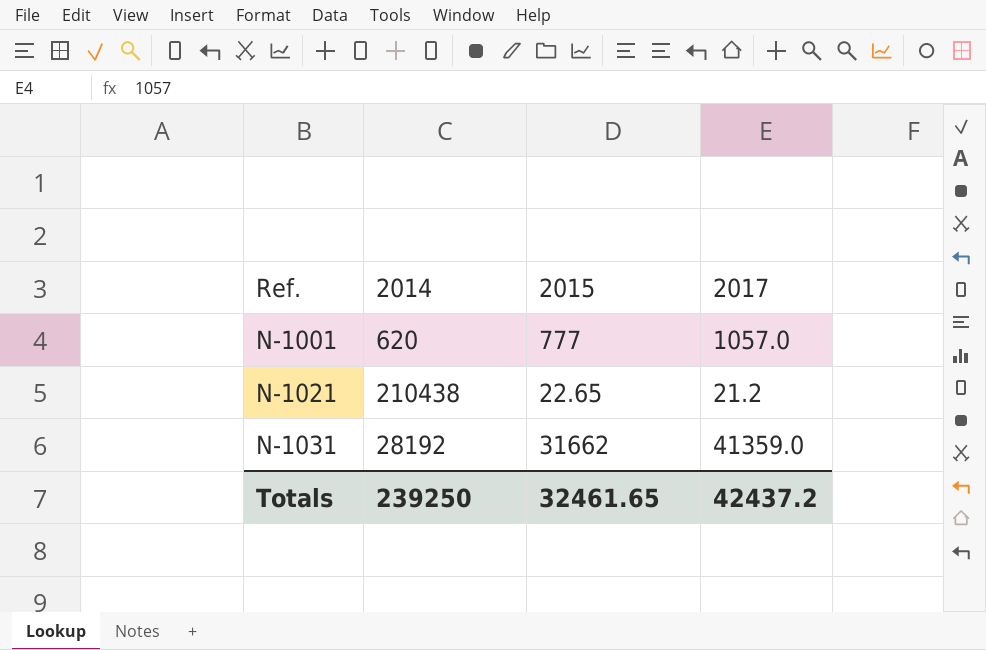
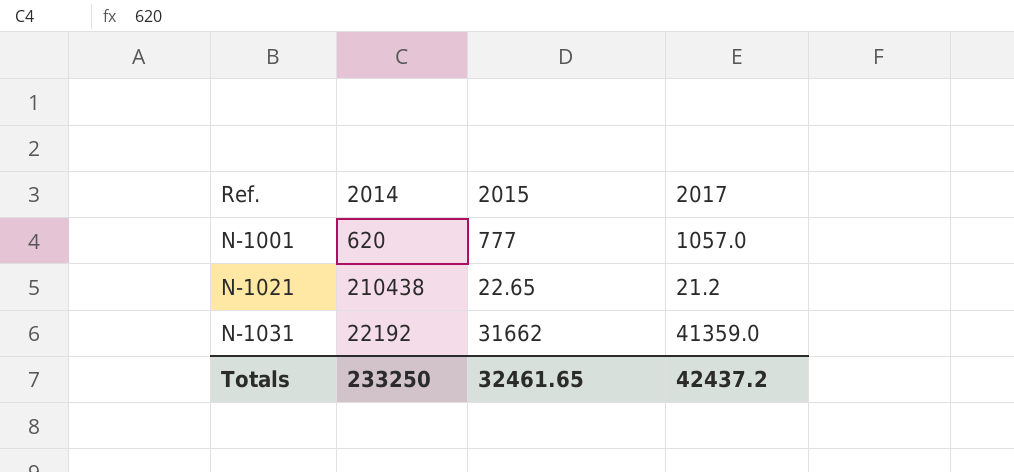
N-1031 | 2014: 28192 -> 22192
Totals | 2014: 239250 -> 233250

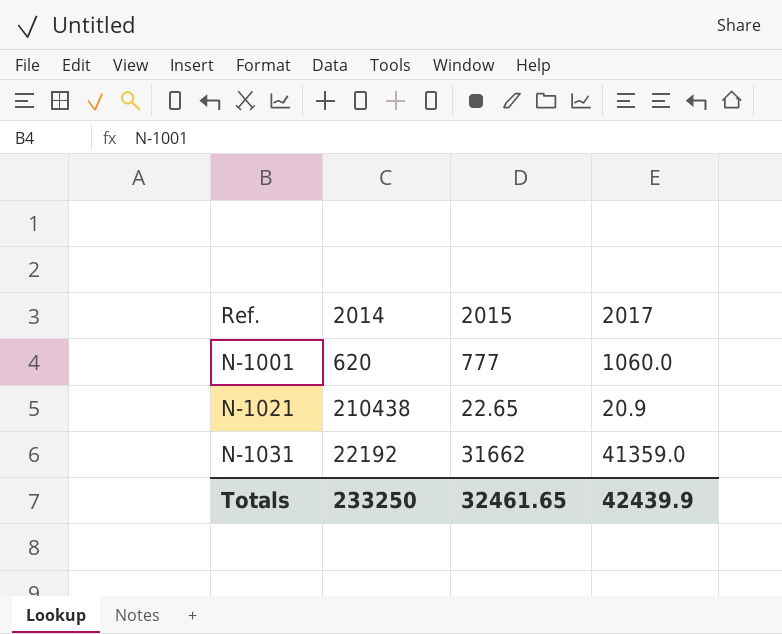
N-1001 | 2017: 1057.0 -> 1060.0
N-1021 | 2017: 21.2 -> 20.9
Totals | 2017: 42437.2 -> 42439.9

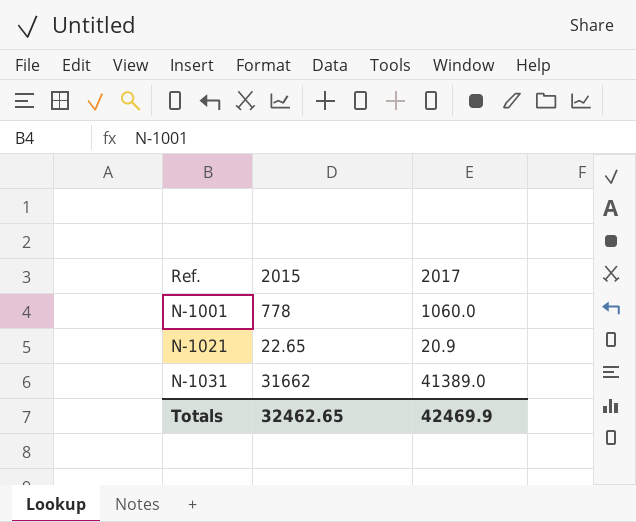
column 2014 | position: 2 -> none
N-1001 | 2015: 777 -> 778
N-1031 | 2017: 41359.0 -> 41389.0
Totals | 2015: 32461.65 -> 32462.65
Totals | 2017: 42439.9 -> 42469.9

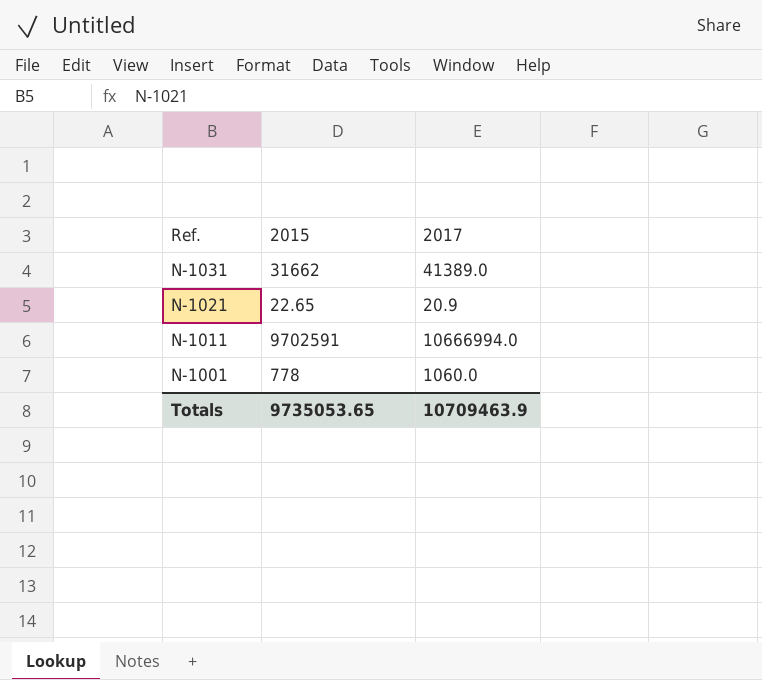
row order: Ref. ascending -> Ref. descending
row N-1011: none -> 9702591 | 10666994.0
Totals | 2015: 32462.65 -> 9735053.65
Totals | 2017: 42469.9 -> 10709463.9

